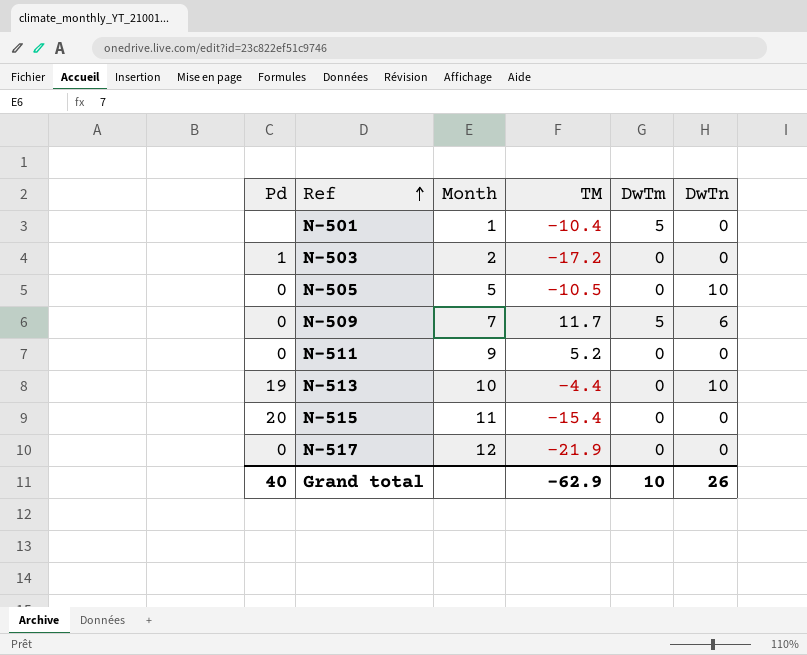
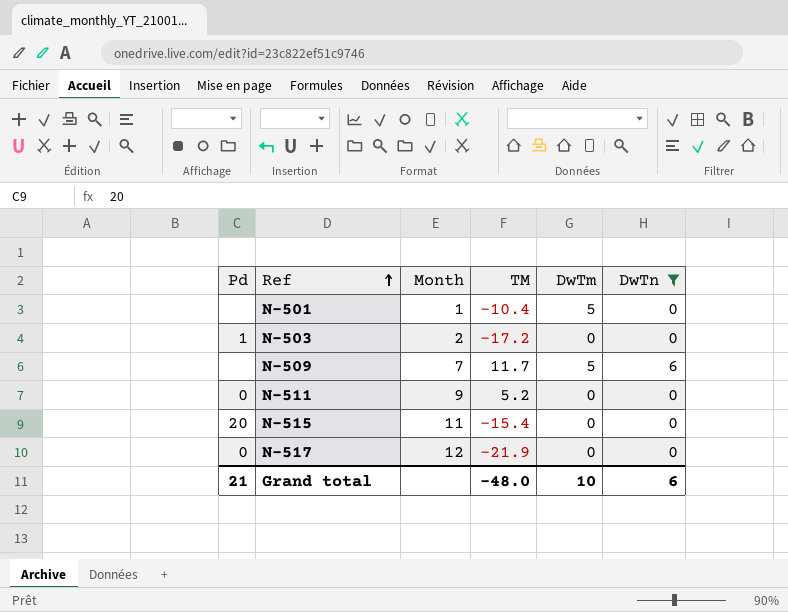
filter: none -> DwTn != 10
N-509 | Pd: 0 -> none
Grand total | Pd: 40 -> 21
Grand total | TM: -62.9 -> -48.0
Grand total | DwTn: 26 -> 6

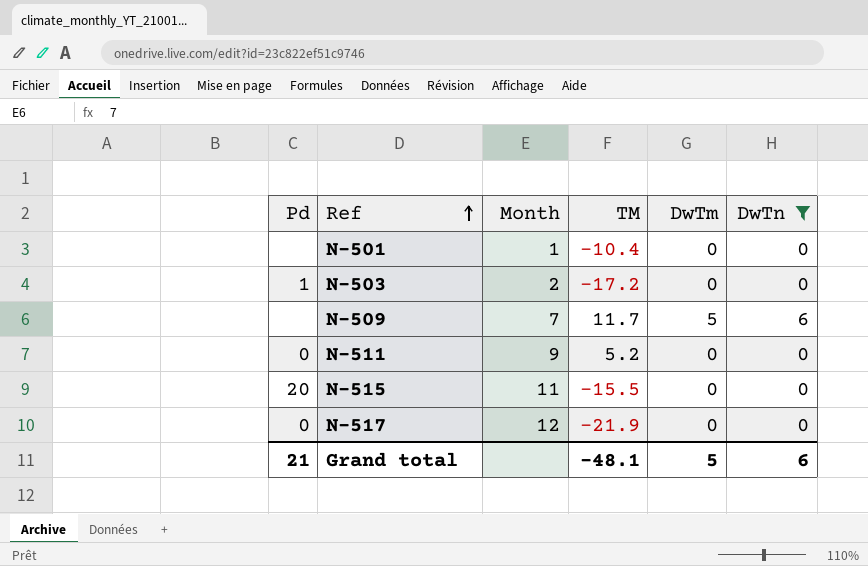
N-501 | DwTm: 5 -> 0
N-515 | TM: -15.4 -> -15.5
Grand total | TM: -48.0 -> -48.1
Grand total | DwTm: 10 -> 5

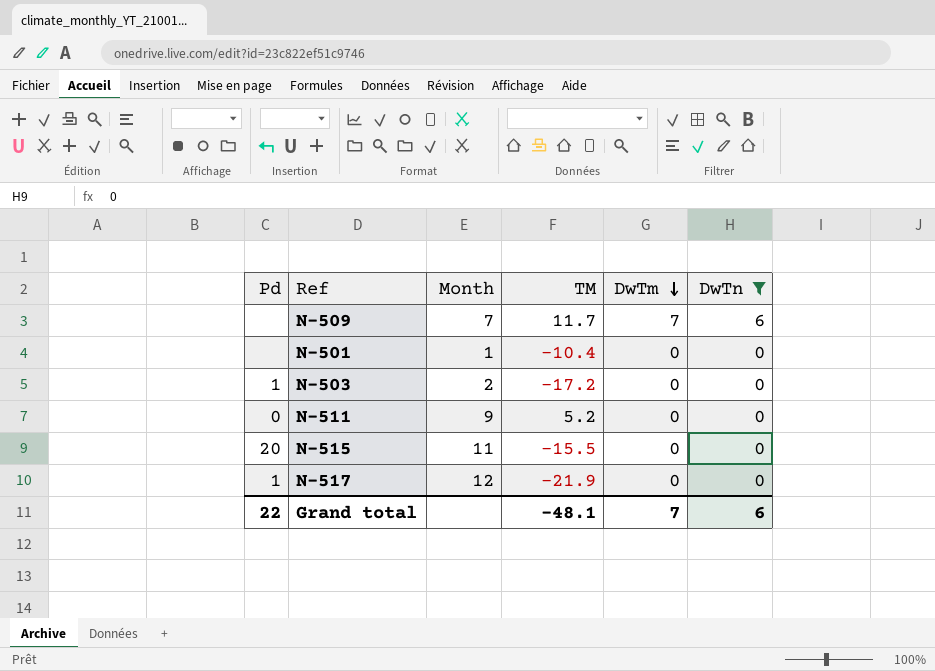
row order: Ref ascending -> DwTm descending
N-509 | DwTm: 5 -> 7
N-517 | Pd: 0 -> 1
Grand total | Pd: 21 -> 22
Grand total | DwTm: 5 -> 7

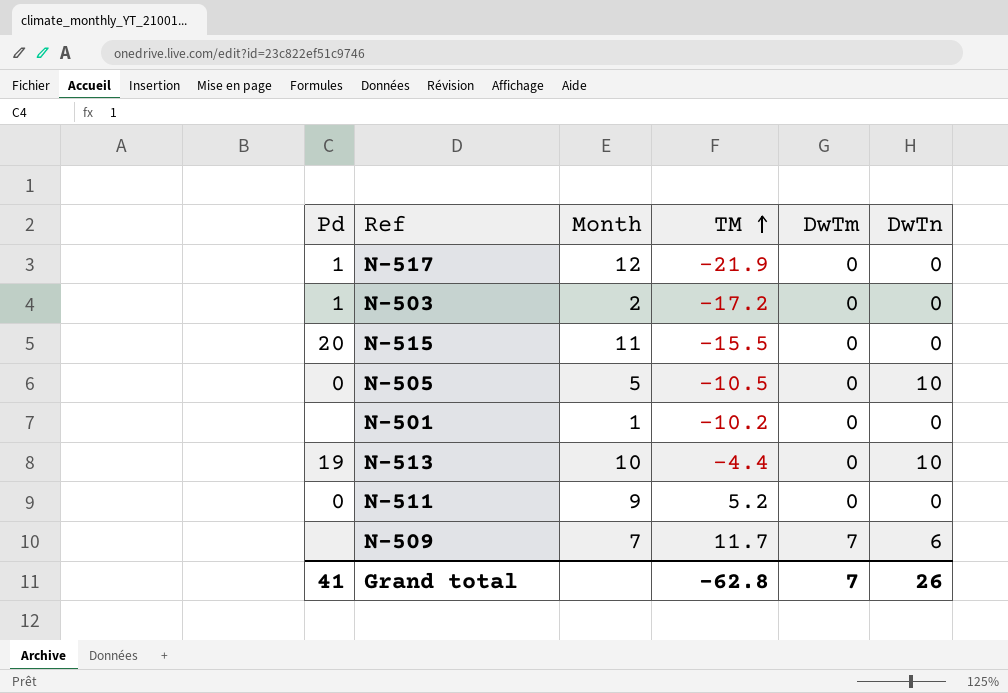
filter: DwTn != 10 -> none
row order: DwTm descending -> TM ascending
N-501 | TM: -10.4 -> -10.2
Grand total | Pd: 22 -> 41
Grand total | TM: -48.1 -> -62.8
Grand total | DwTn: 6 -> 26

